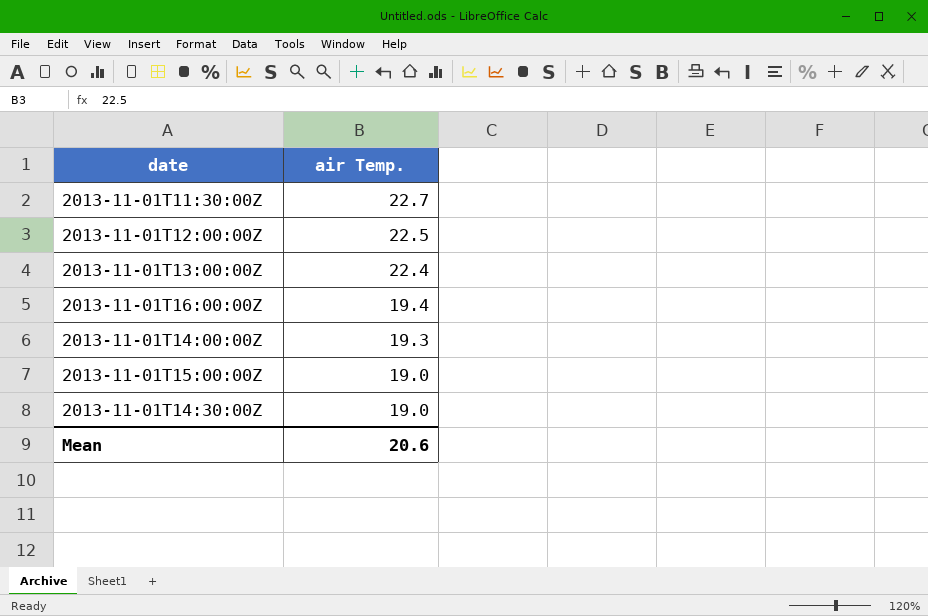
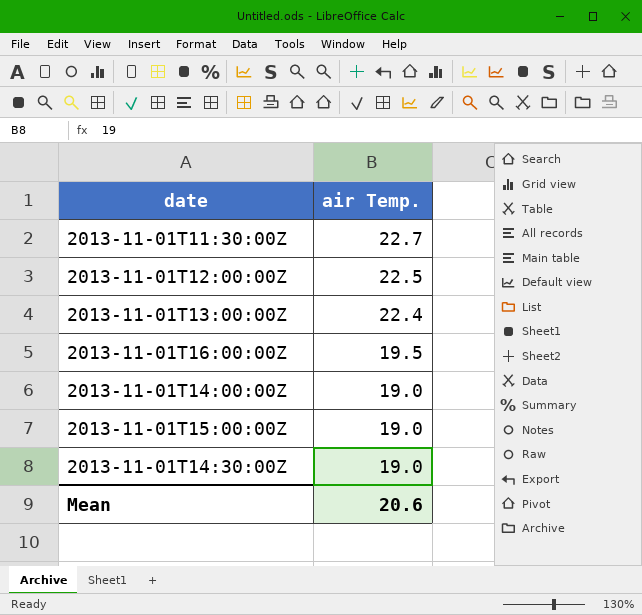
2013-11-01T16:00:00Z | air Temp.: 19.4 -> 19.5
2013-11-01T14:00:00Z | air Temp.: 19.3 -> 19.0

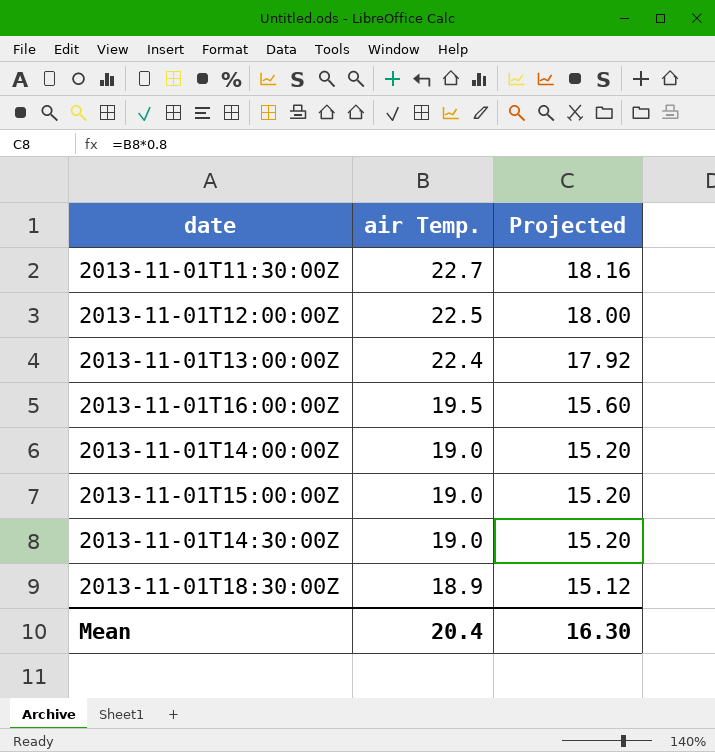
column Projected | formula: none -> [air Temp.] * 0.8
row 2013-11-01T18:30:00Z: none -> 18.9 | 15.12
Mean | air Temp.: 20.6 -> 20.4

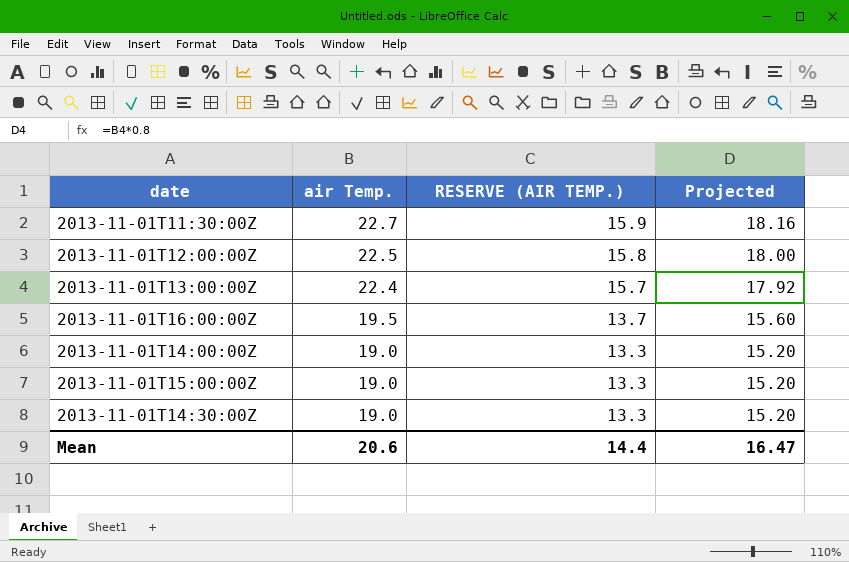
column RESERVE (AIR TEMP.) | formula: none -> [air Temp.] * 0.7
row 2013-11-01T18:30:00Z: 18.9 | 15.12 -> none
Mean | air Temp.: 20.4 -> 20.6
Mean | Projected: 16.30 -> 16.47

